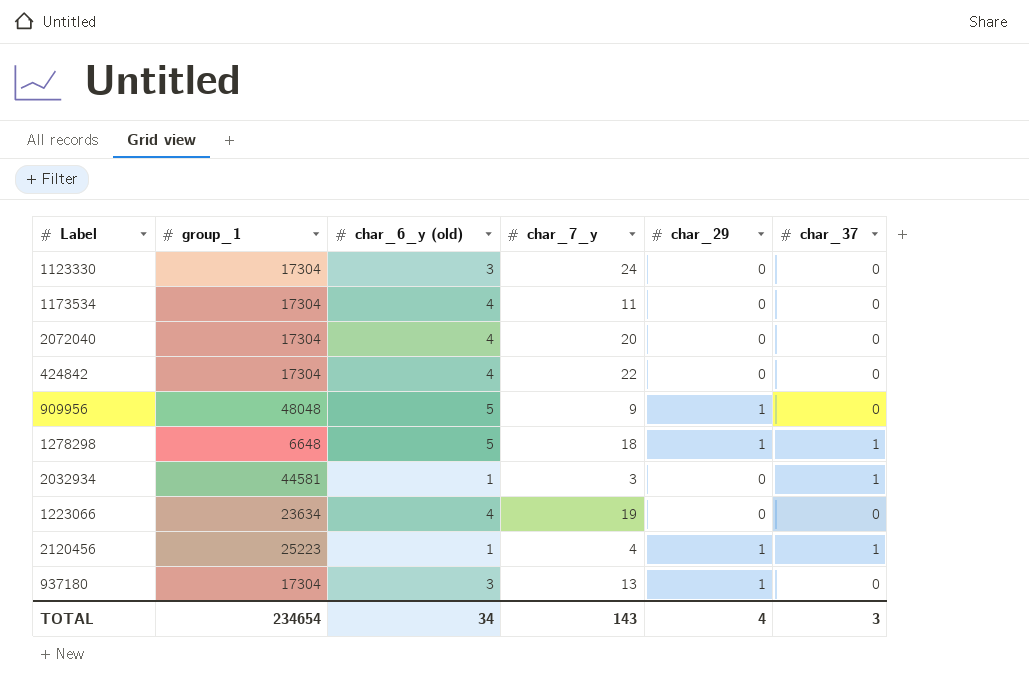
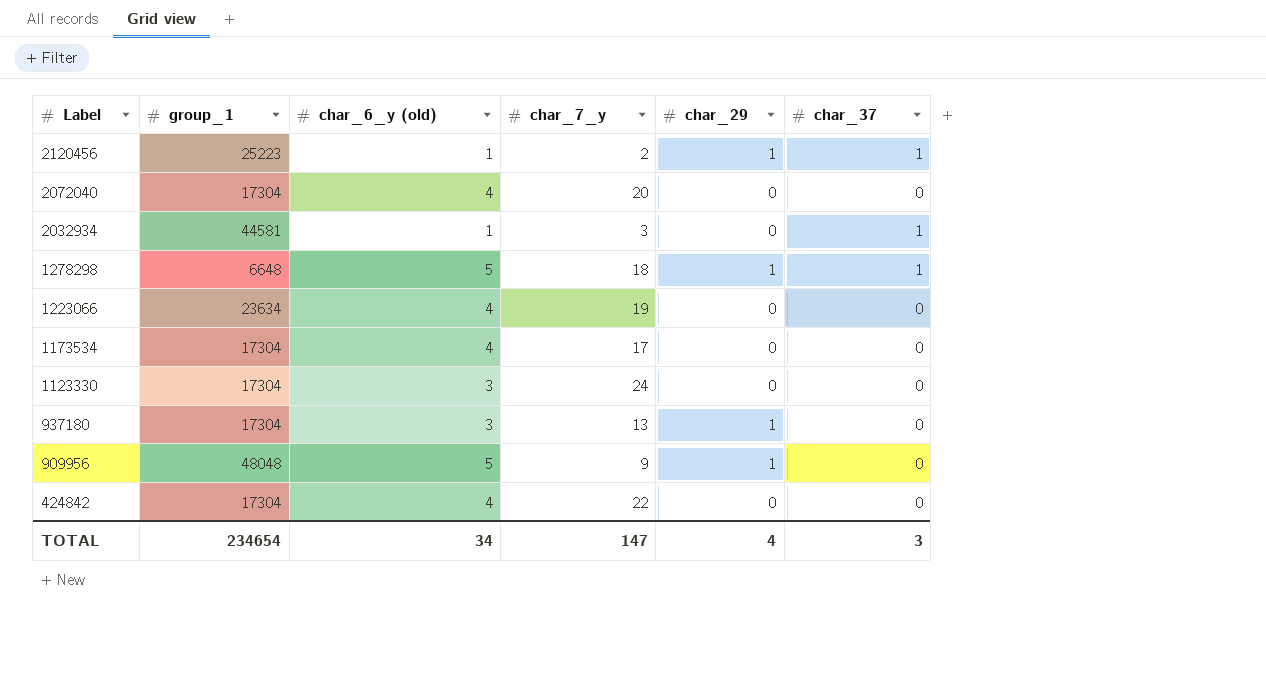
row order: none -> Label descending
2120456 | char_7_y: 4 -> 2
1173534 | char_7_y: 11 -> 17
TOTAL | char_7_y: 143 -> 147

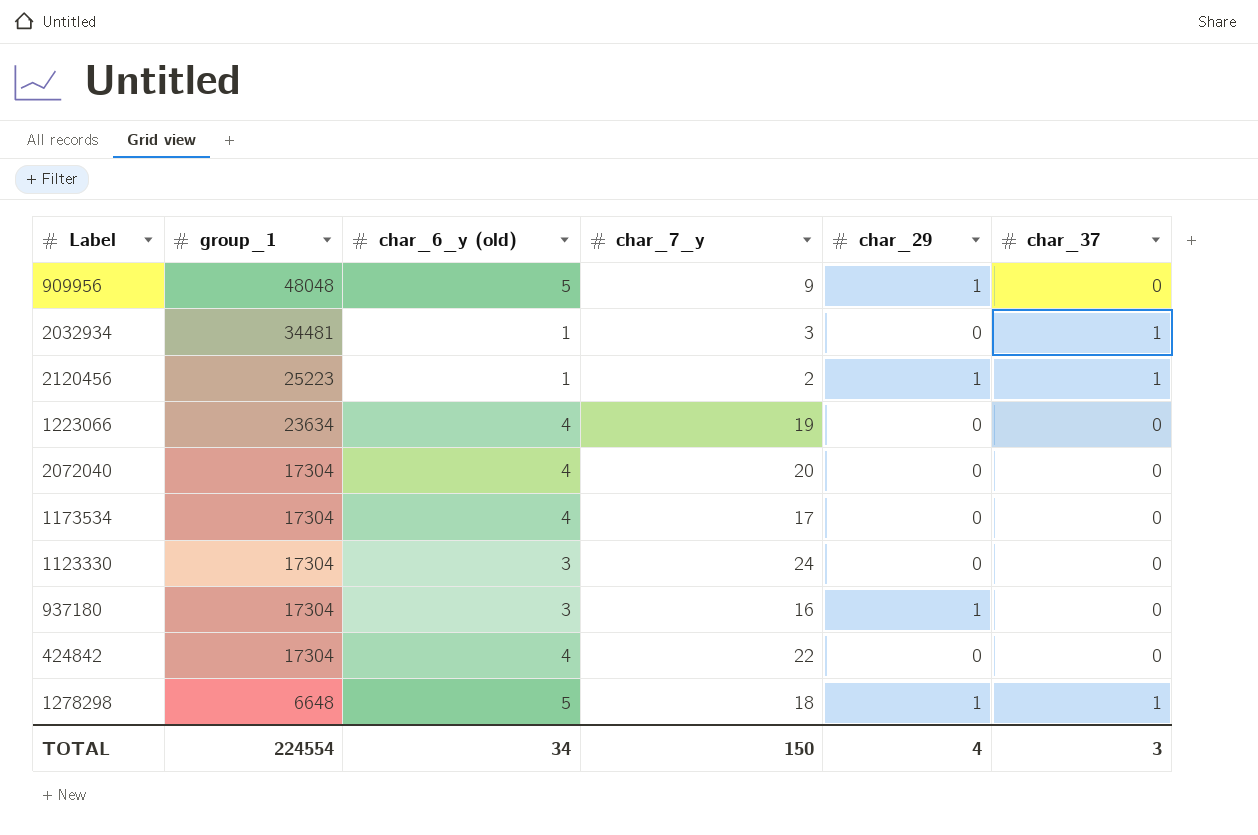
row order: Label descending -> group_1 descending
2032934 | group_1: 44581 -> 34481
937180 | char_7_y: 13 -> 16
TOTAL | group_1: 234654 -> 224554
TOTAL | char_7_y: 147 -> 150

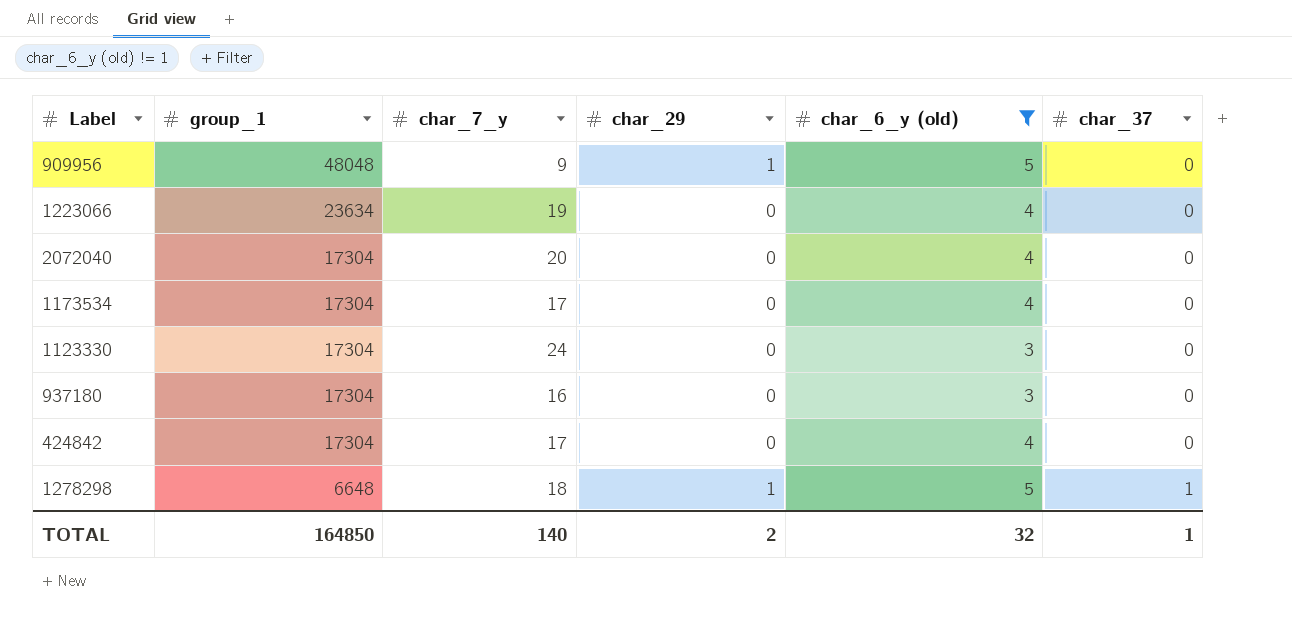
filter: none -> char_6_y (old) != 1
column char_6_y (old) | position: 3 -> 5
937180 | char_29: 1 -> 0
424842 | char_7_y: 22 -> 17
TOTAL | group_1: 224554 -> 164850
TOTAL | char_7_y: 150 -> 140
TOTAL | char_29: 4 -> 2
TOTAL | char_6_y (old): 34 -> 32
TOTAL | char_37: 3 -> 1

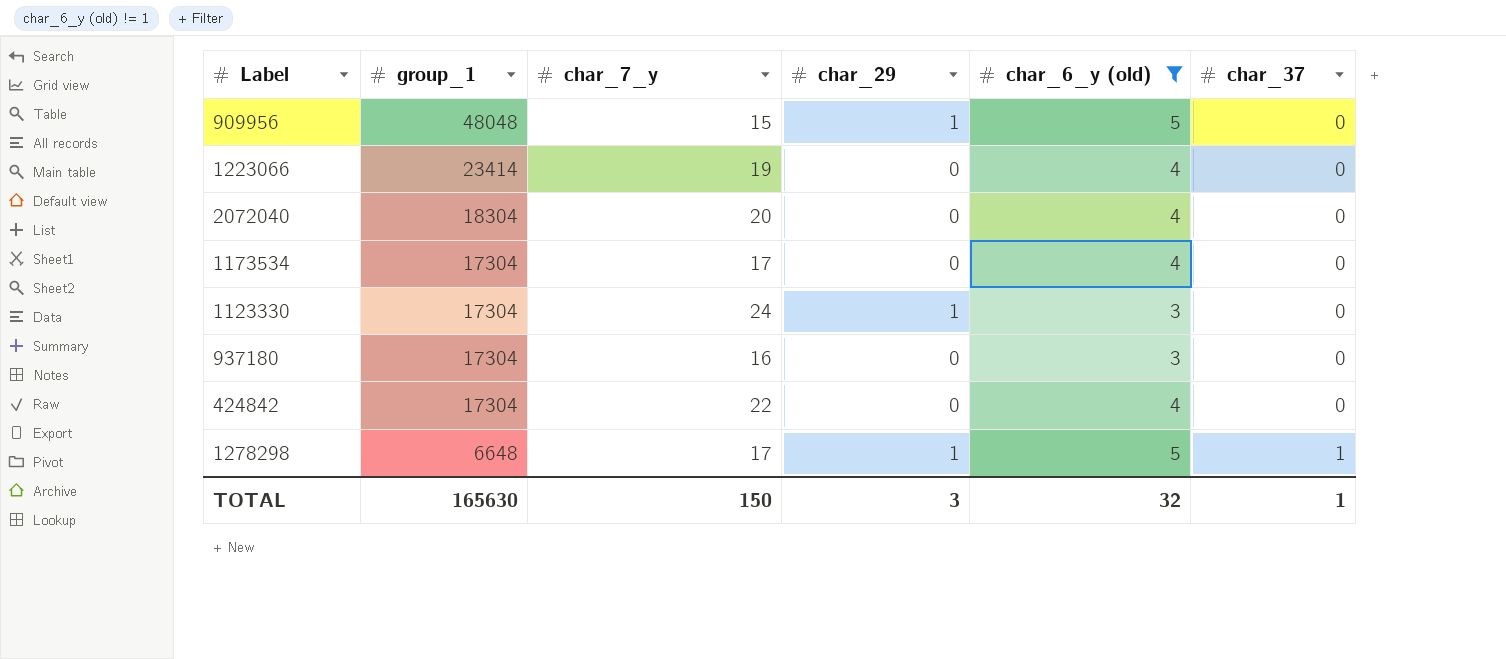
909956 | char_7_y: 9 -> 15
1223066 | group_1: 23634 -> 23414
2072040 | group_1: 17304 -> 18304
1123330 | char_29: 0 -> 1
424842 | char_7_y: 17 -> 22
1278298 | char_7_y: 18 -> 17
TOTAL | group_1: 164850 -> 165630
TOTAL | char_7_y: 140 -> 150
TOTAL | char_29: 2 -> 3

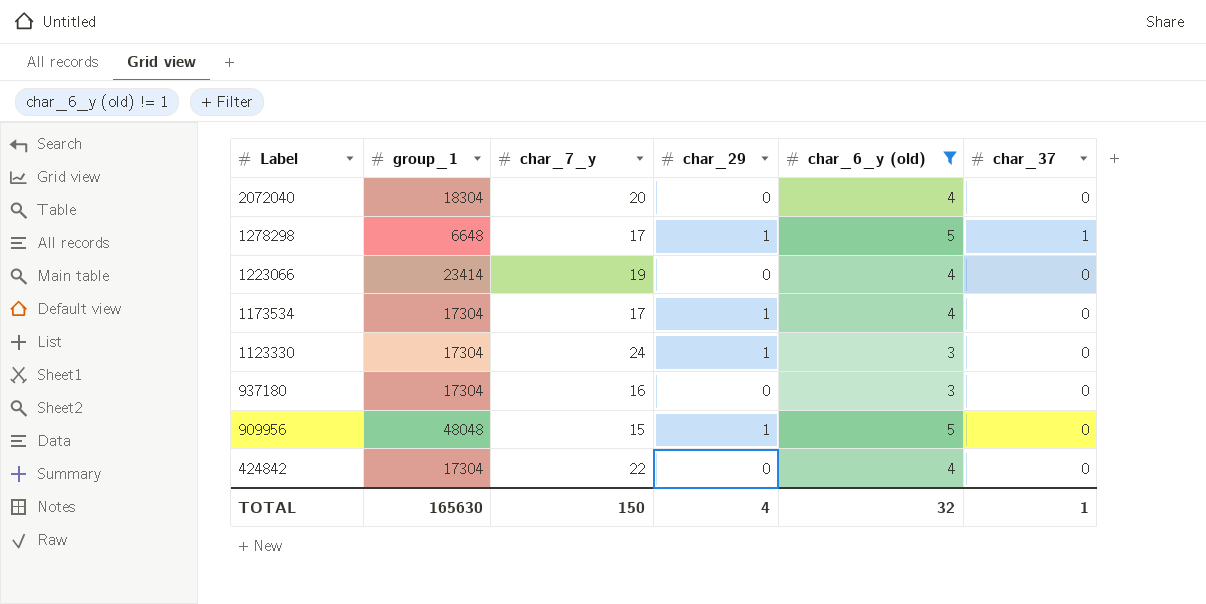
row order: group_1 descending -> Label descending
1173534 | char_29: 0 -> 1
TOTAL | char_29: 3 -> 4

